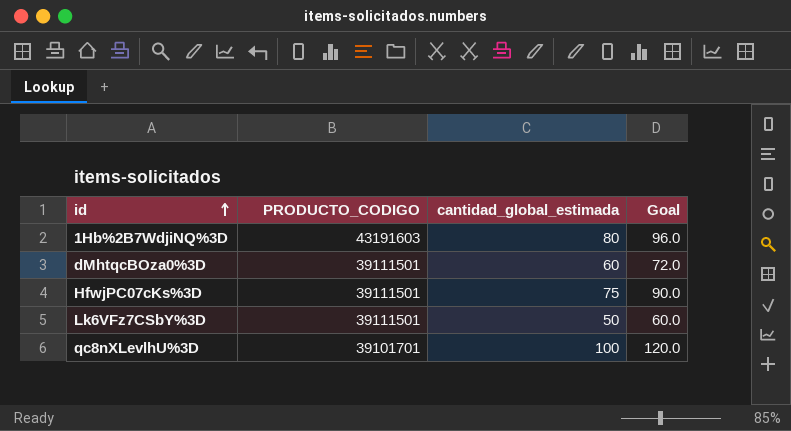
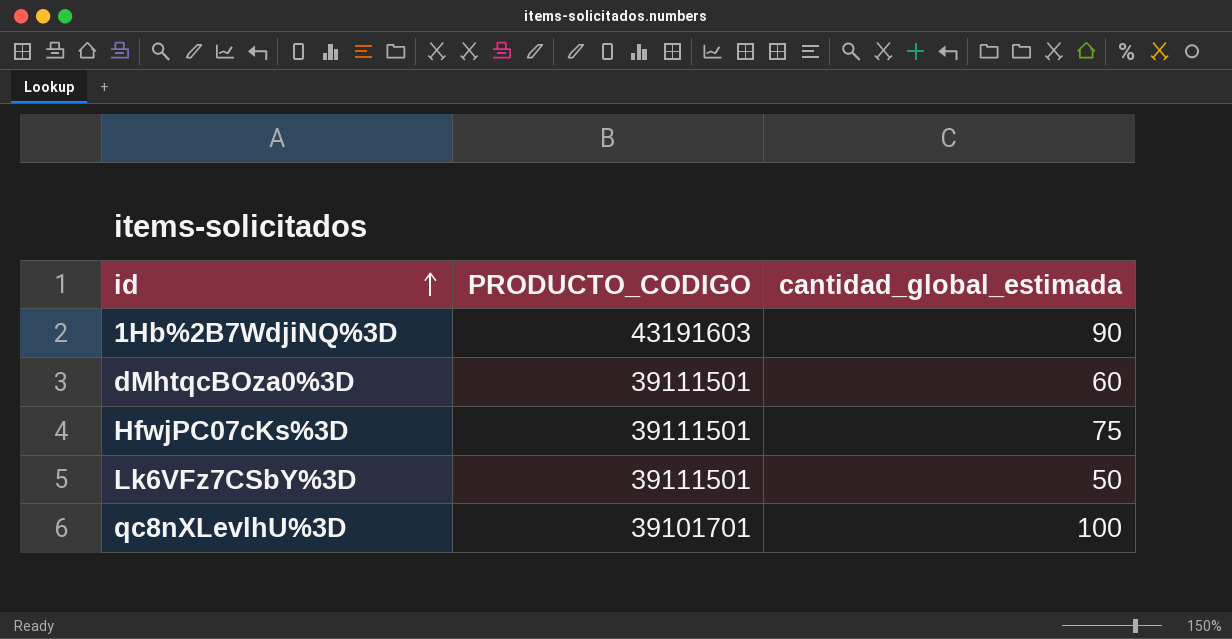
column Goal | formula: [cantidad_global_estimada] * 1.2 -> none
1Hb%2B7WdjiNQ%3D | cantidad_global_estimada: 80 -> 90

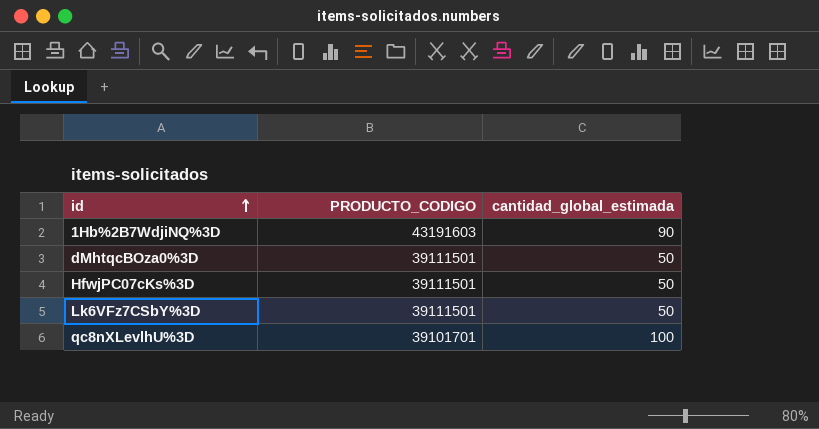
dMhtqcBOza0%3D | cantidad_global_estimada: 60 -> 50
HfwjPC07cKs%3D | cantidad_global_estimada: 75 -> 50

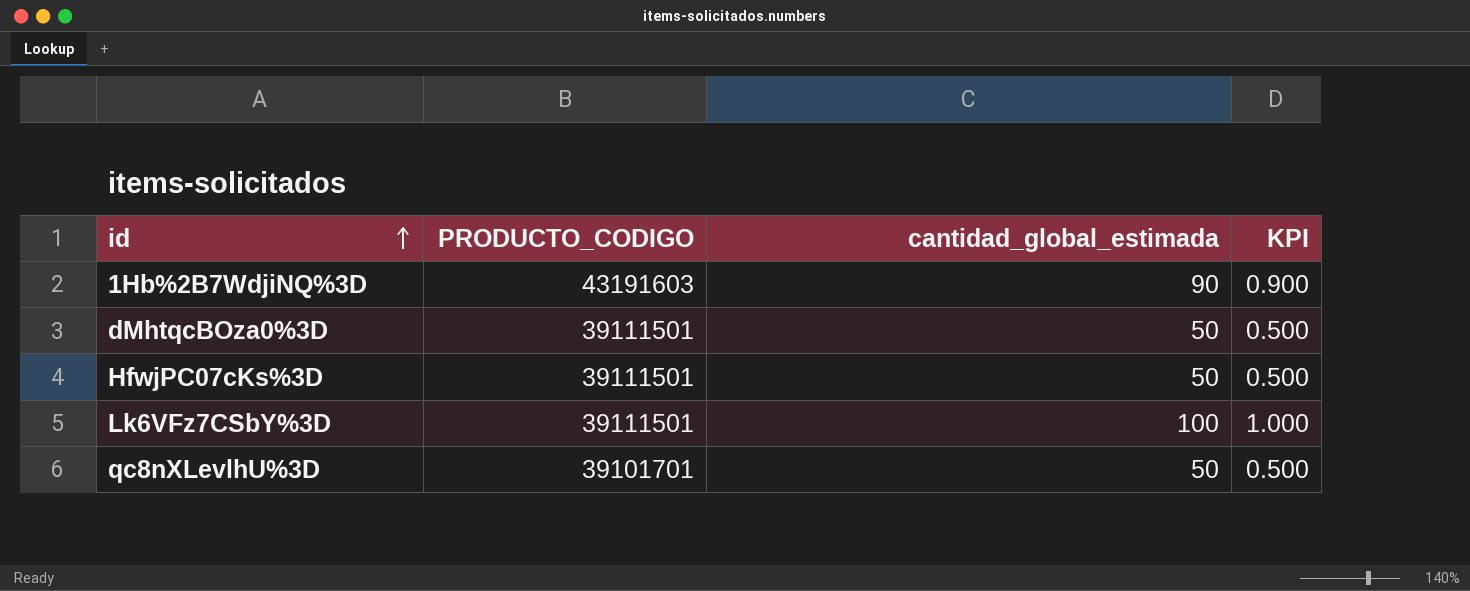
column KPI | formula: none -> [cantidad_global_estimada] * 0.01
Lk6VFz7CSbY%3D | cantidad_global_estimada: 50 -> 100
qc8nXLevlhU%3D | cantidad_global_estimada: 100 -> 50

